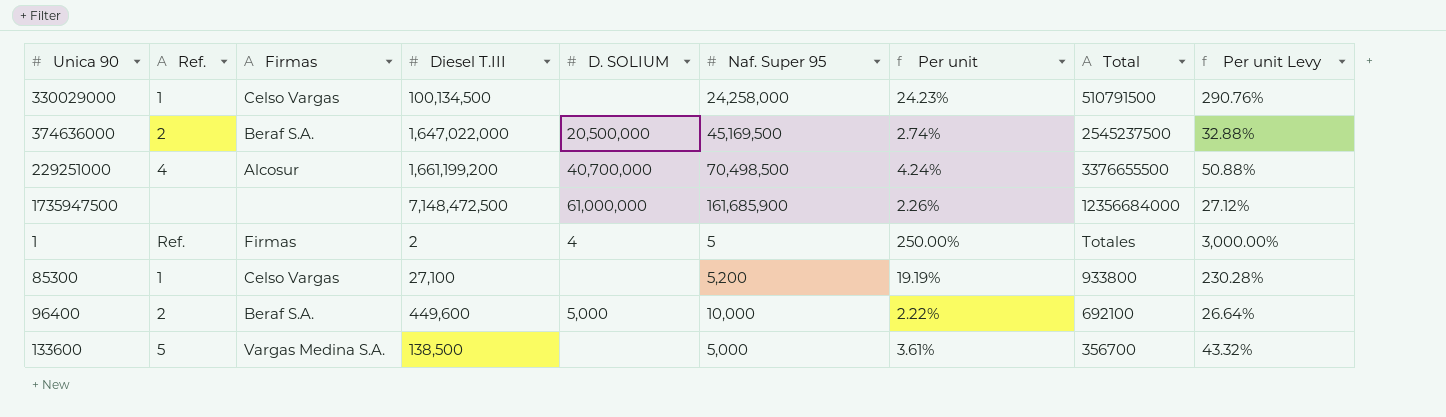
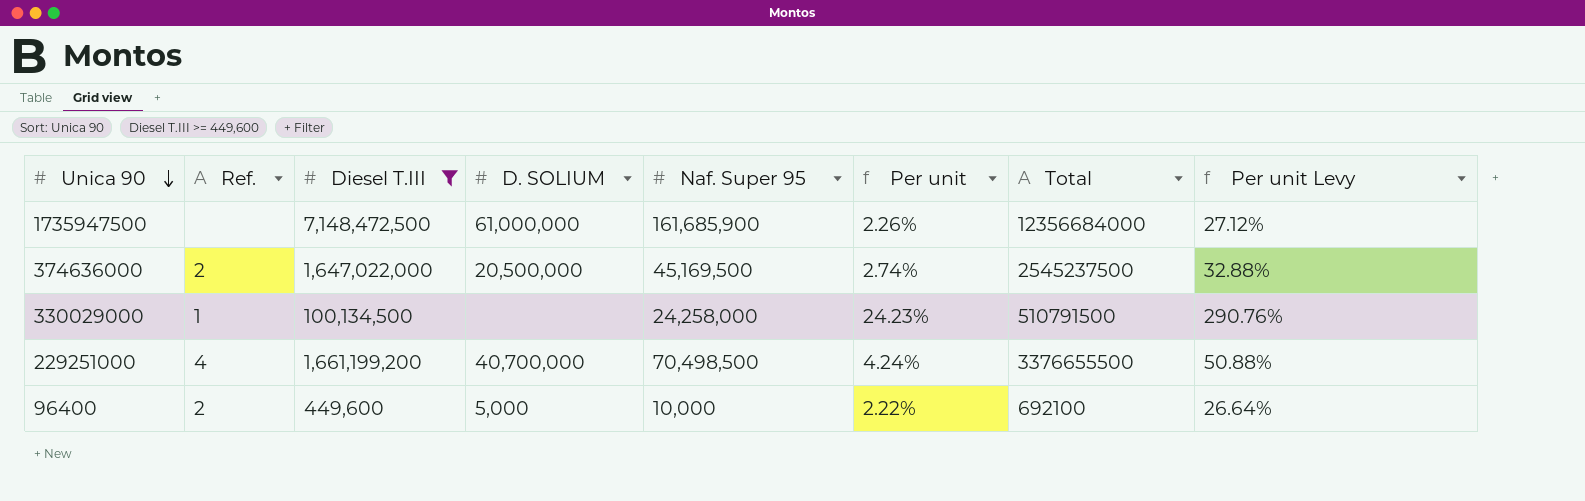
filter: none -> Diesel T.III >= 449,600
row order: none -> Unica 90 descending
column Firmas | position: 3 -> none

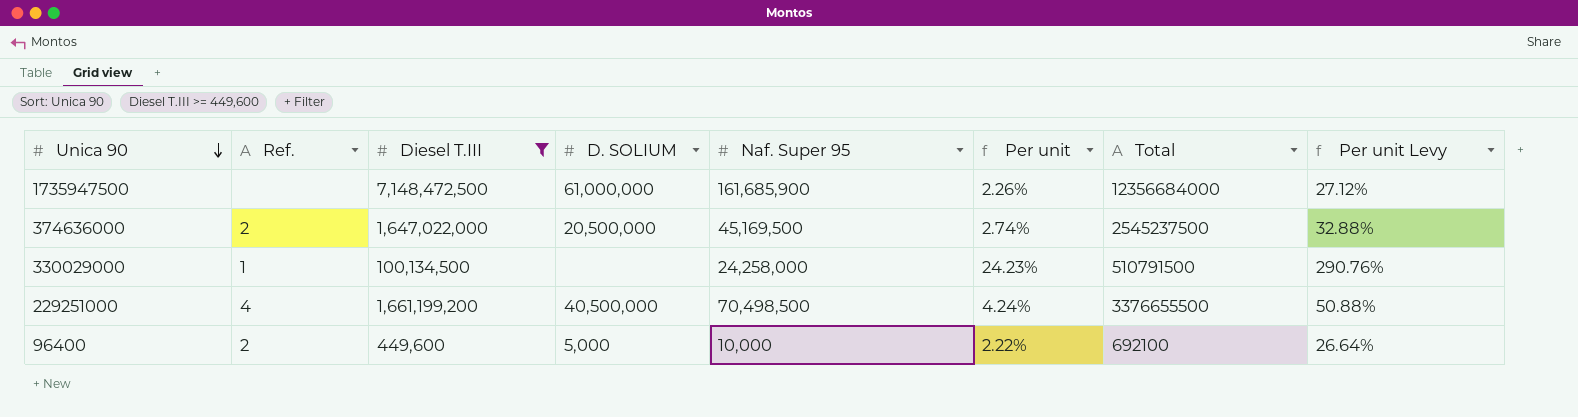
229251000 | D. SOLIUM: 40,700,000 -> 40,500,000

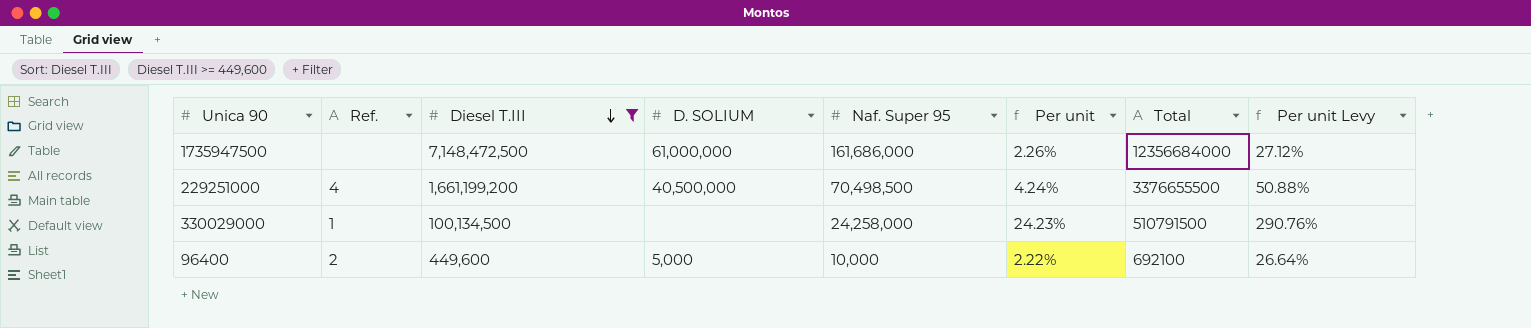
row order: Unica 90 descending -> Diesel T.III descending
row 374636000: 2 | 1,647,022,000 | 20,500,000 | 45,169,500 | 2.74% | 2545237500 | 32.88% -> none
1735947500 | Naf. Super 95: 161,685,900 -> 161,686,000

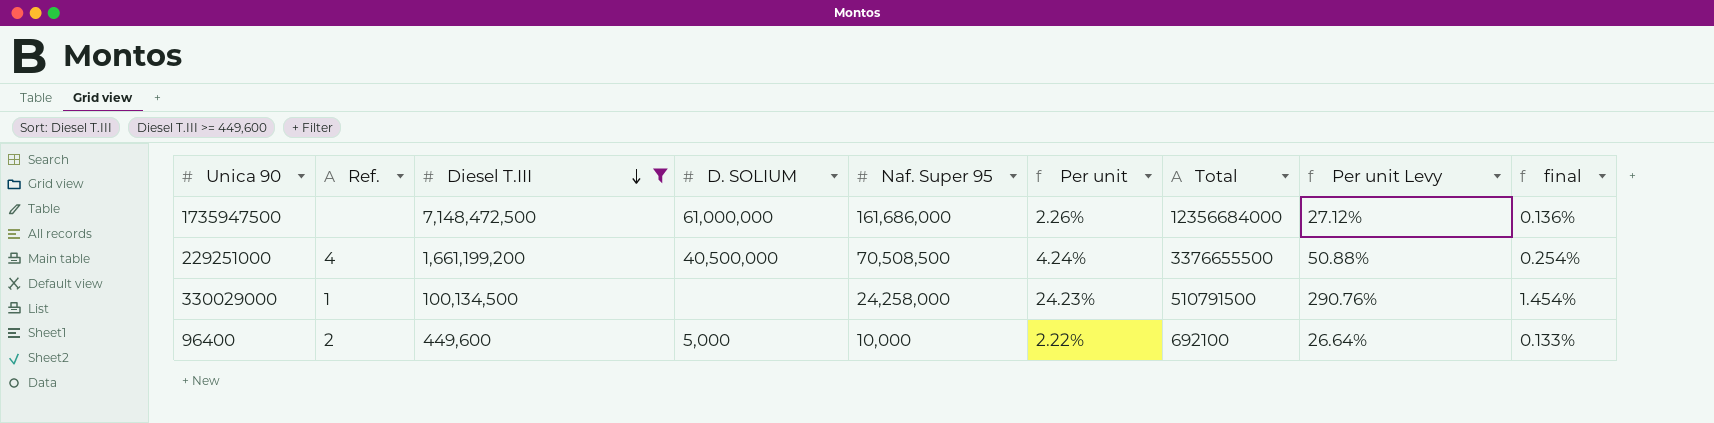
column final | formula: none -> [Per unit] * 0.06
229251000 | Naf. Super 95: 70,498,500 -> 70,508,500

